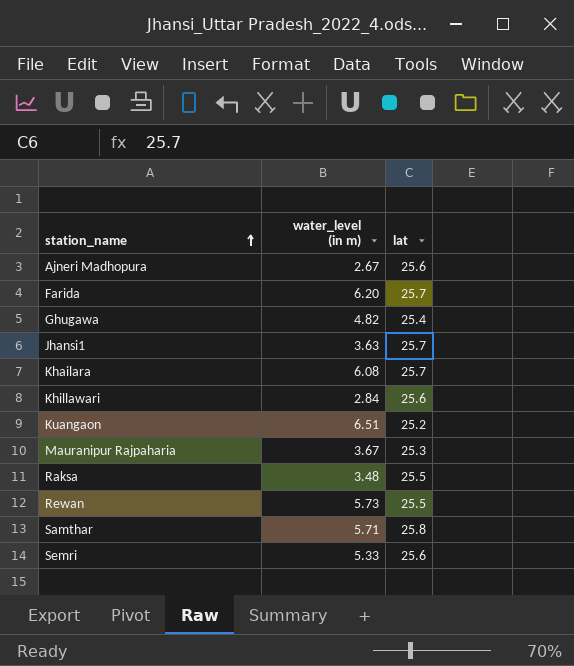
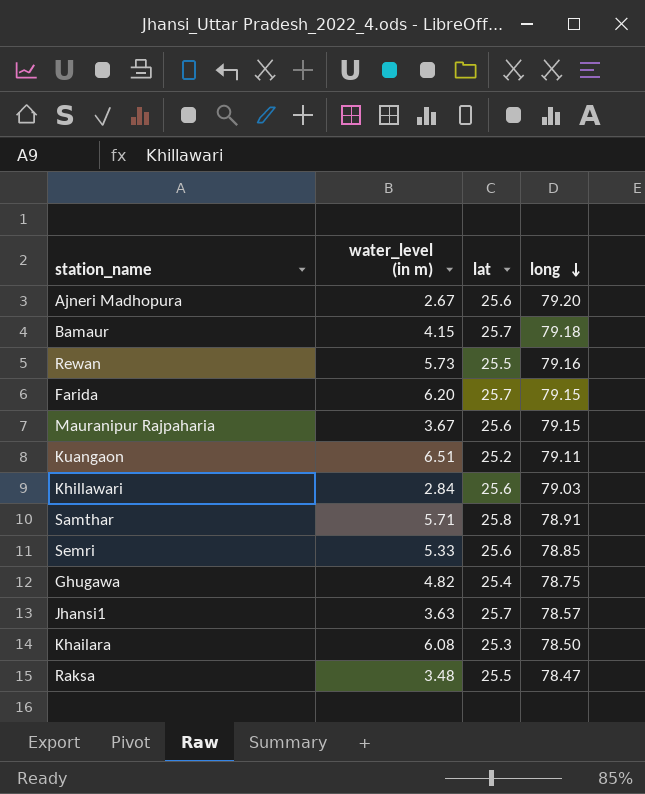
row order: station_name ascending -> long descending
column long | position: none -> 4
row Bamaur: none -> 4.15 | 25.7 | 79.18
Mauranipur Rajpaharia | lat: 25.3 -> 25.6
Khailara | lat: 25.7 -> 25.3

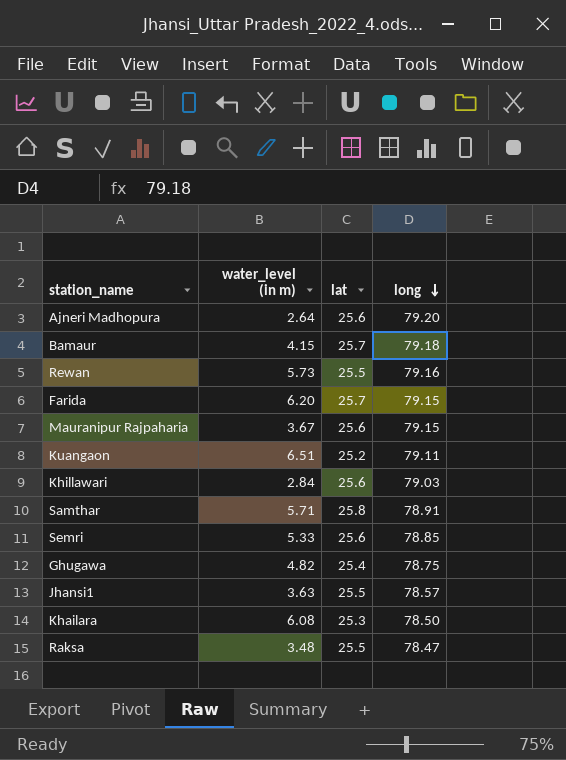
Ajneri Madhopura | water_level (in m): 2.67 -> 2.64
Jhansi1 | lat: 25.7 -> 25.5

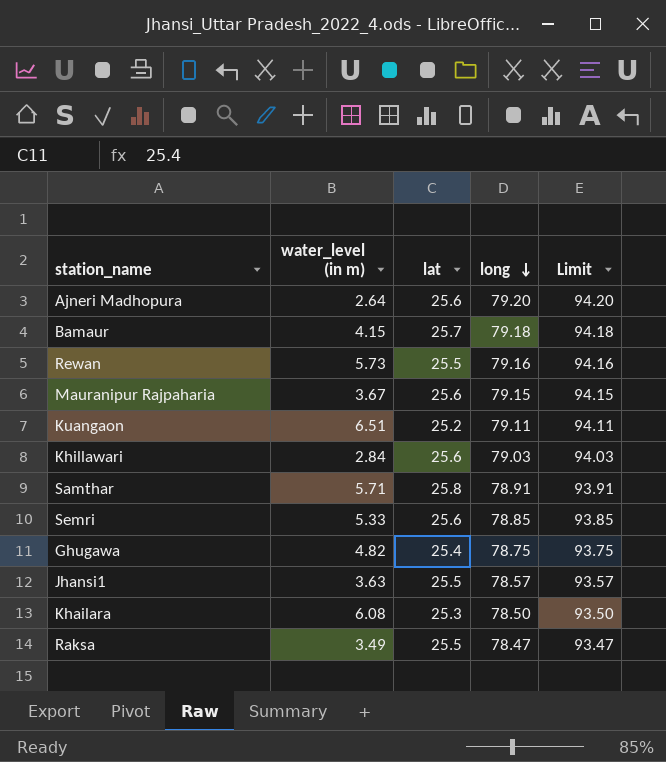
column Limit | formula: none -> [long] + 15
row Farida: 6.20 | 25.7 | 79.15 -> none
Raksa | water_level (in m): 3.48 -> 3.49

